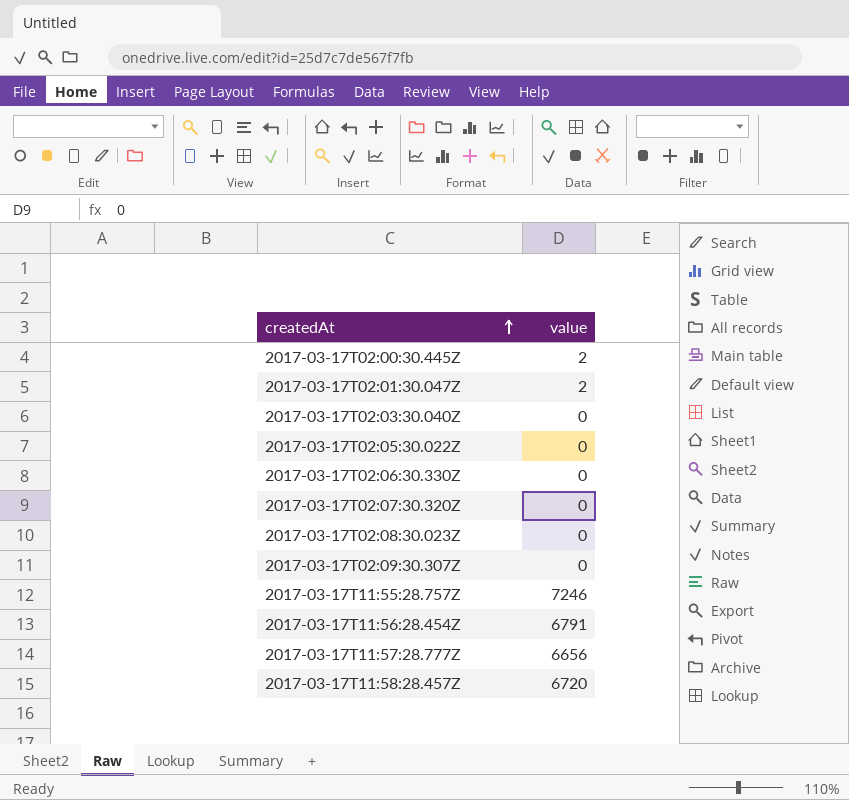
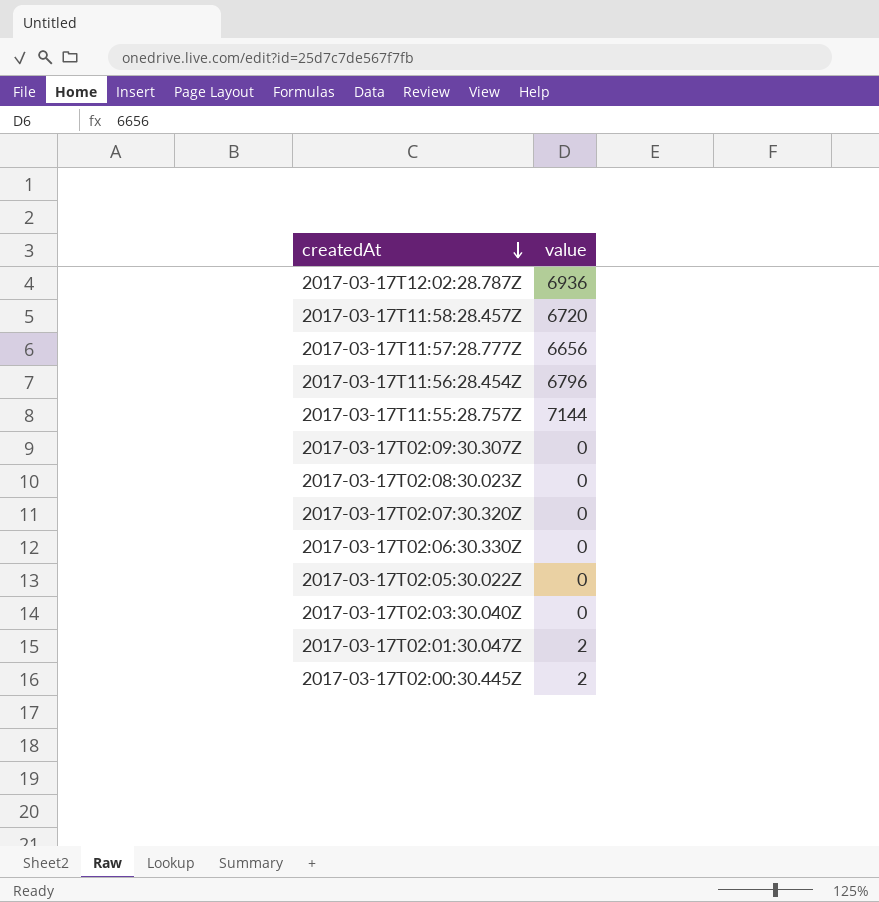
row order: createdAt ascending -> createdAt descending
row 2017-03-17T12:02:28.787Z: none -> 6936
2017-03-17T11:56:28.454Z | value: 6791 -> 6796
2017-03-17T11:55:28.757Z | value: 7246 -> 7144

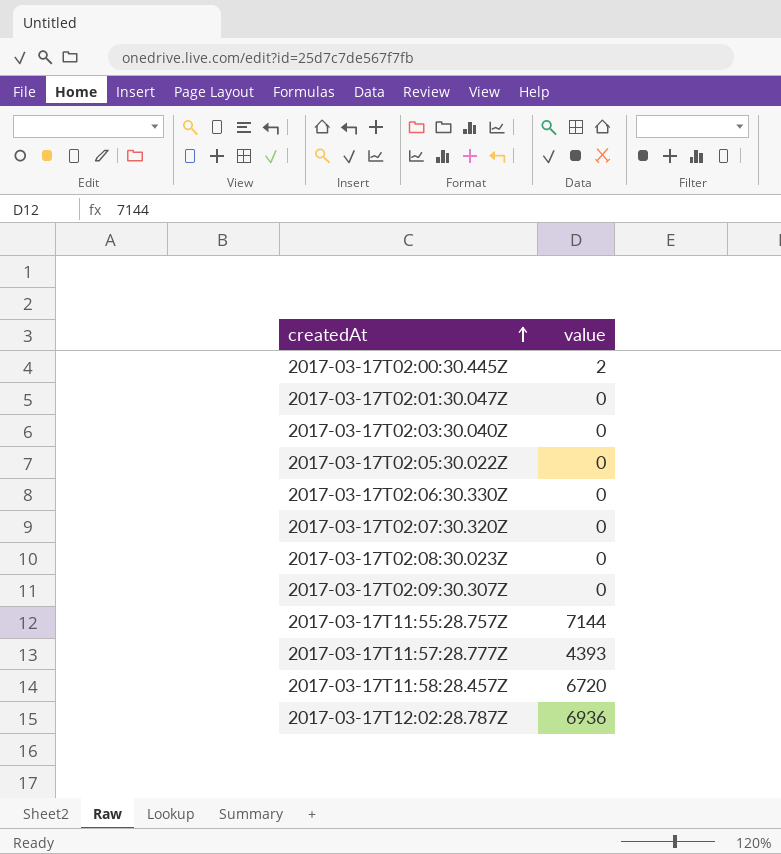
row order: createdAt descending -> createdAt ascending
row 2017-03-17T11:56:28.454Z: 6796 -> none
2017-03-17T02:01:30.047Z | value: 2 -> 0
2017-03-17T11:57:28.777Z | value: 6656 -> 4393

